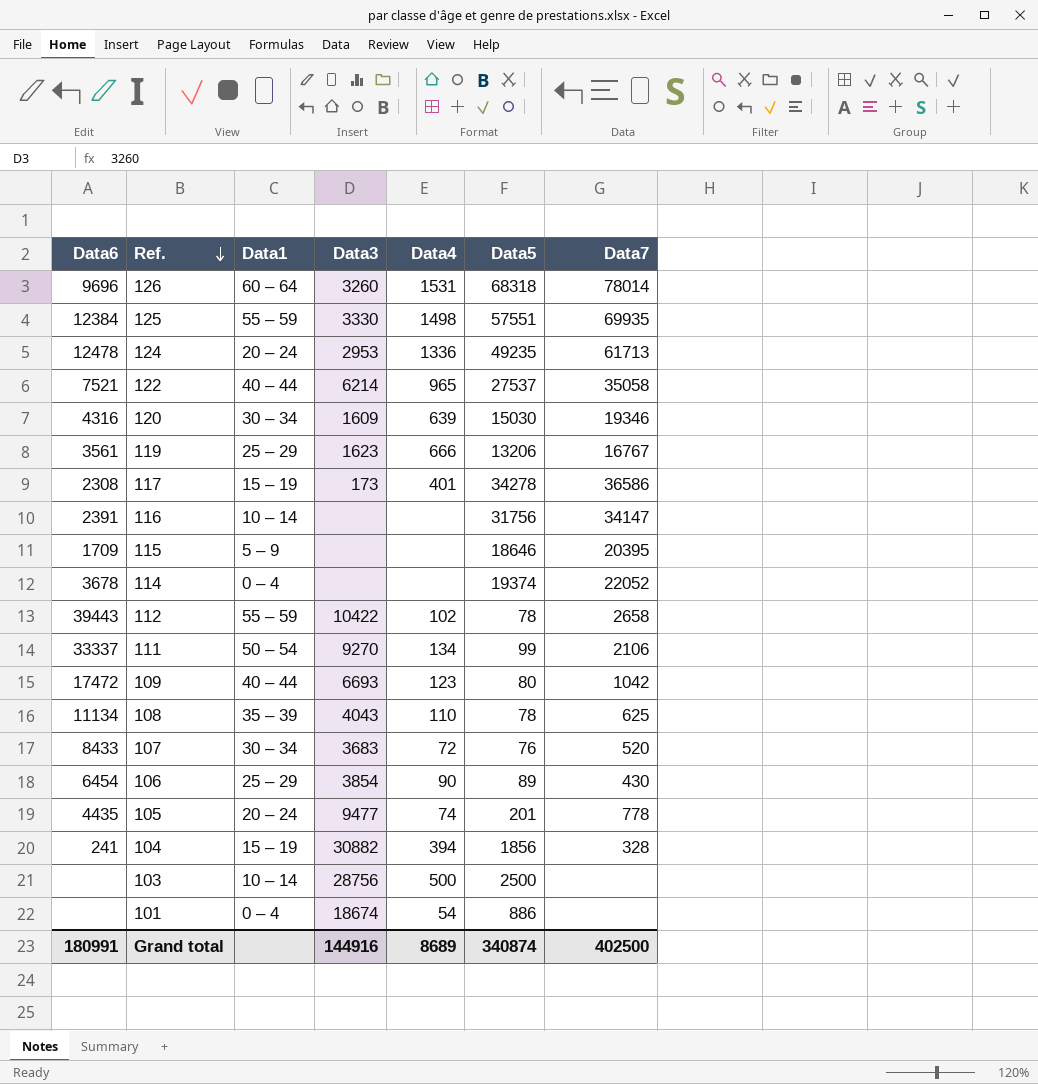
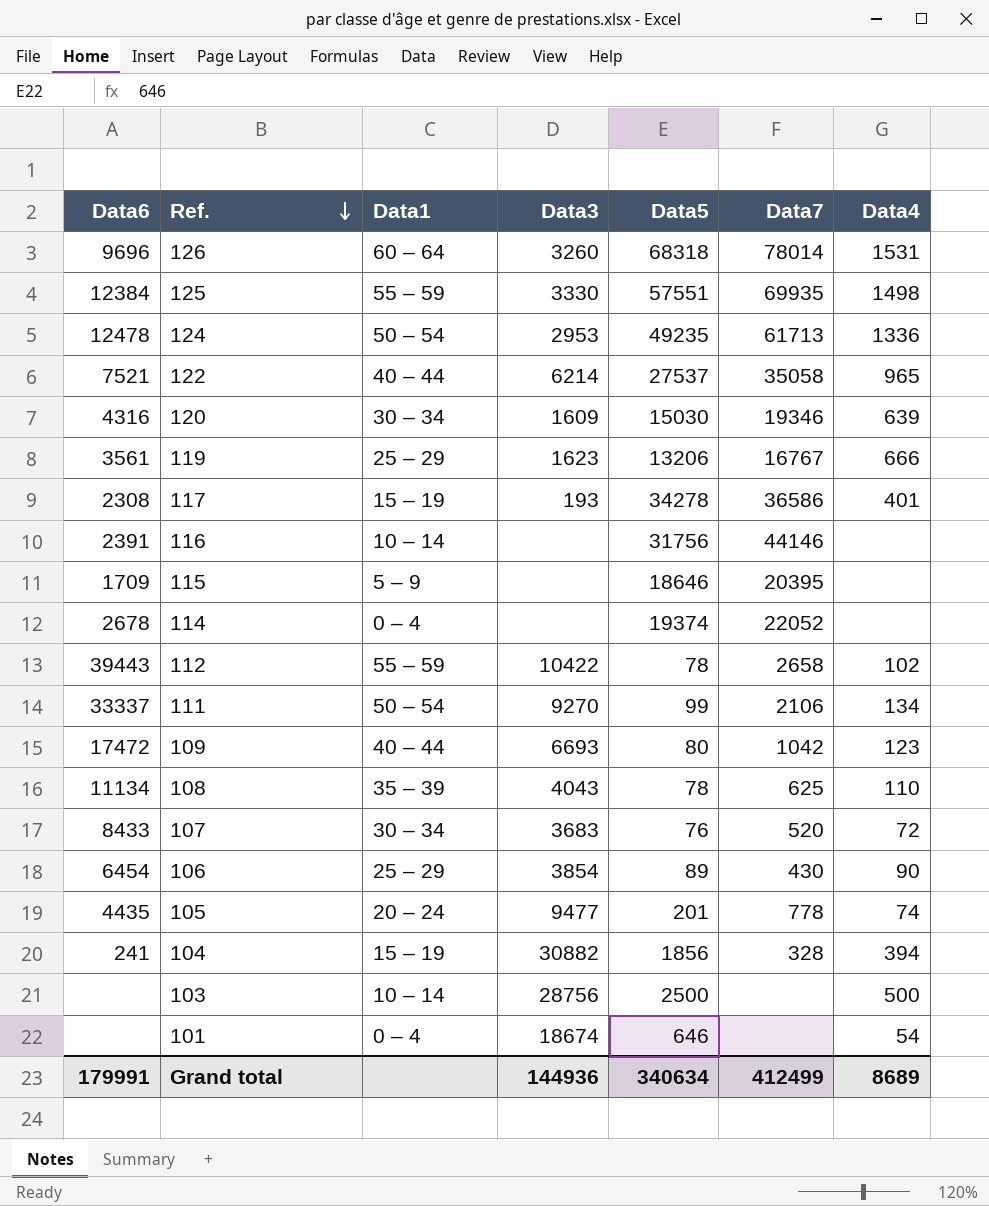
column Data4 | position: 5 -> 7
124 | Data1: 20 – 24 -> 50 – 54
117 | Data3: 173 -> 193
116 | Data7: 34147 -> 44146
114 | Data6: 3678 -> 2678
101 | Data5: 886 -> 646
Grand total | Data6: 180991 -> 179991
Grand total | Data3: 144916 -> 144936
Grand total | Data5: 340874 -> 340634
Grand total | Data7: 402500 -> 412499

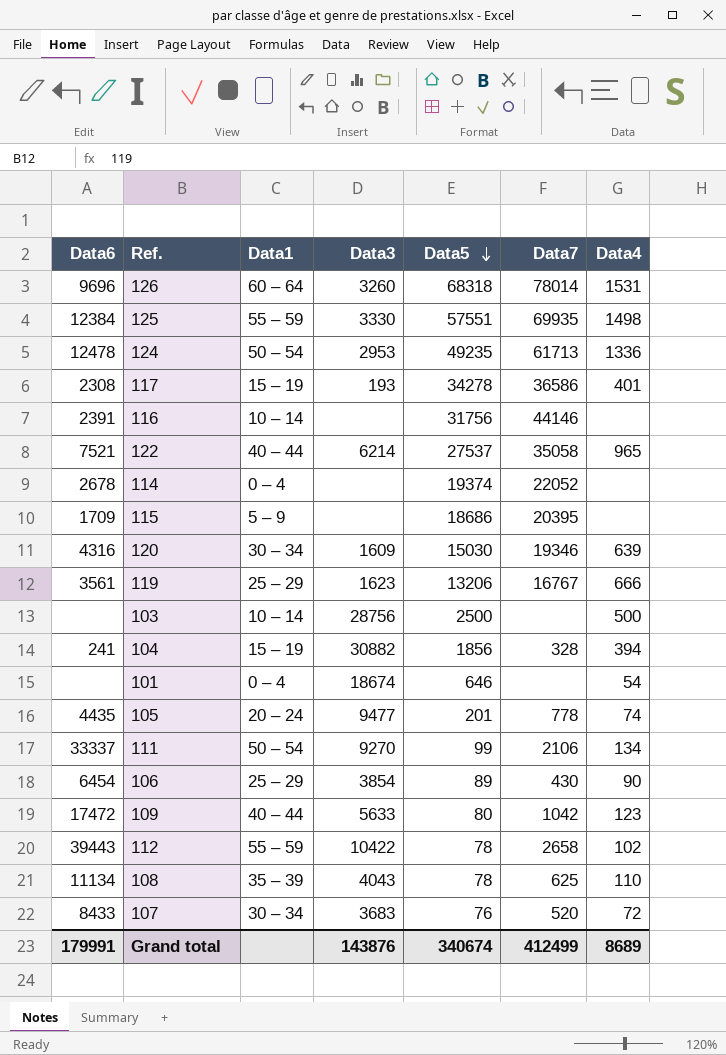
row order: Ref. descending -> Data5 descending
115 | Data5: 18646 -> 18686
109 | Data3: 6693 -> 5633
Grand total | Data3: 144936 -> 143876
Grand total | Data5: 340634 -> 340674

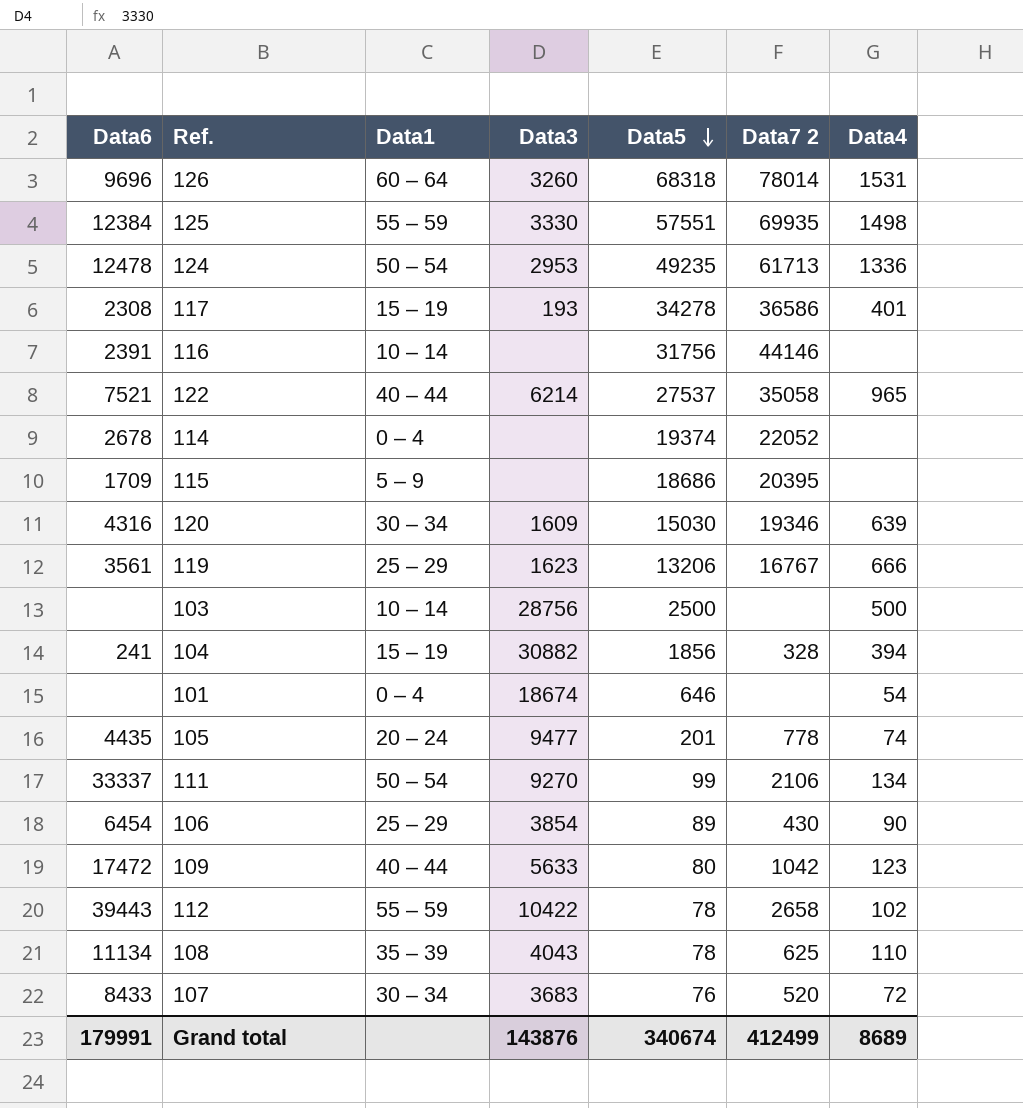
column name: Data7 -> Data7 2

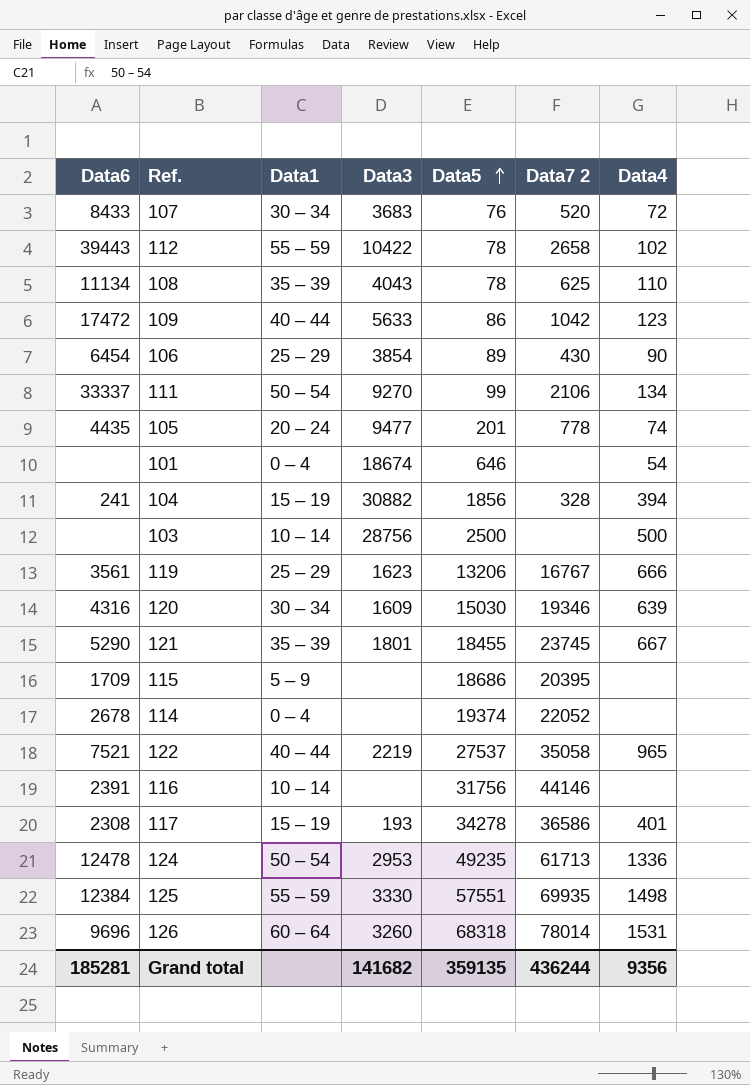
row order: Data5 descending -> Data5 ascending
109 | Data5: 80 -> 86
row 121: none -> 5290 | 35 – 39 | 1801 | 18455 | 23745 | 667
122 | Data3: 6214 -> 2219
Grand total | Data6: 179991 -> 185281
Grand total | Data3: 143876 -> 141682
Grand total | Data5: 340674 -> 359135
Grand total | Data7 2: 412499 -> 436244
Grand total | Data4: 8689 -> 9356

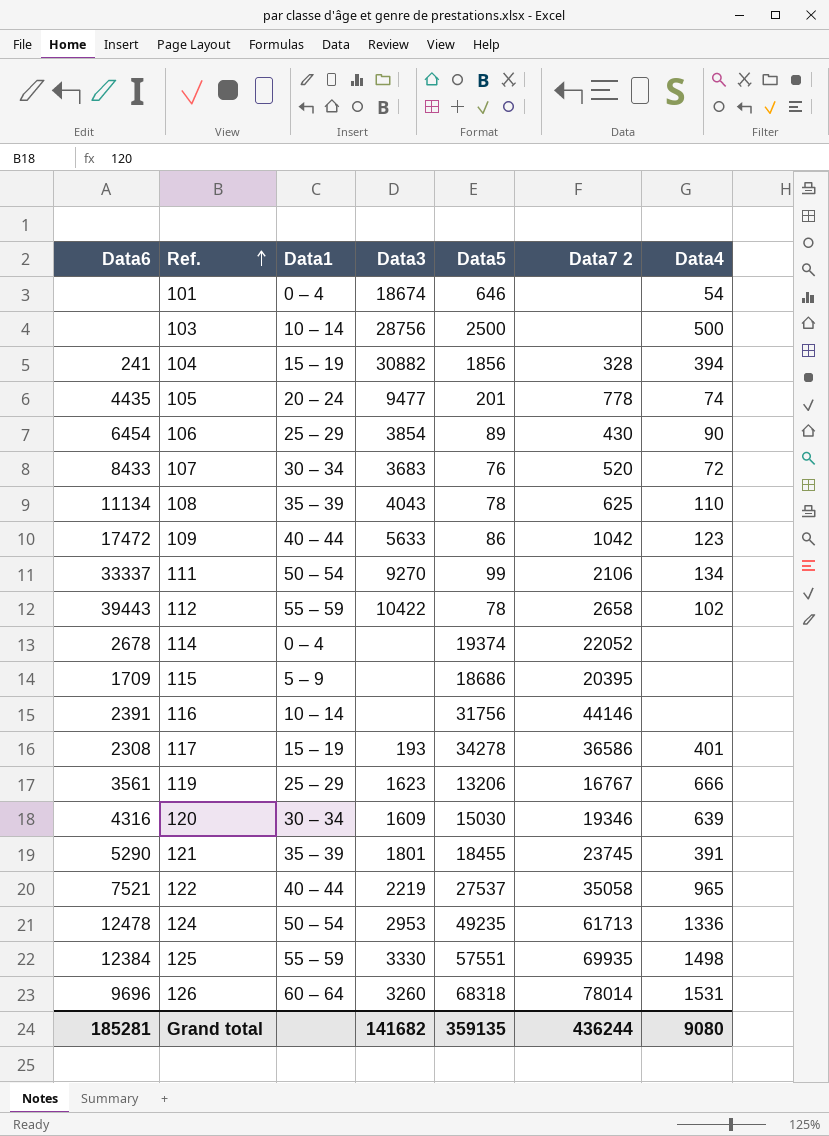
row order: Data5 ascending -> Ref. ascending
121 | Data4: 667 -> 391
Grand total | Data4: 9356 -> 9080

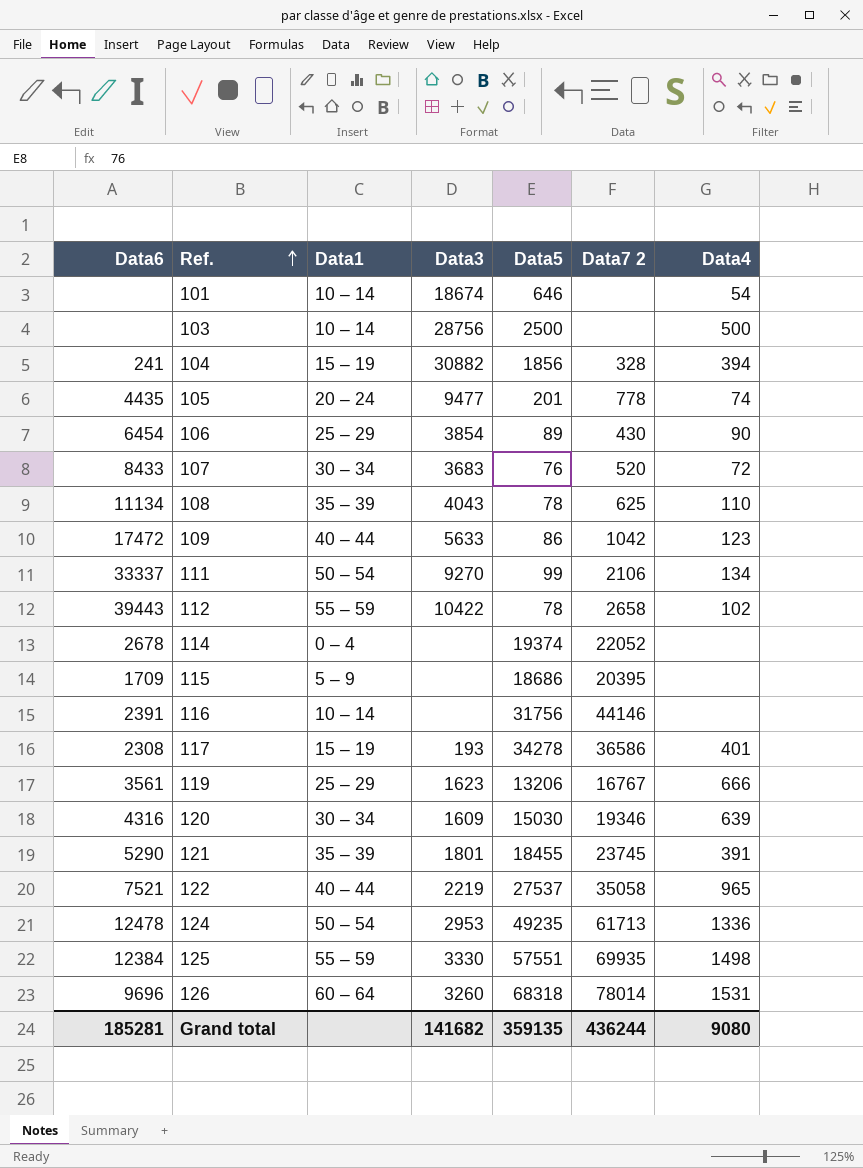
101 | Data1: 0 – 4 -> 10 – 14

